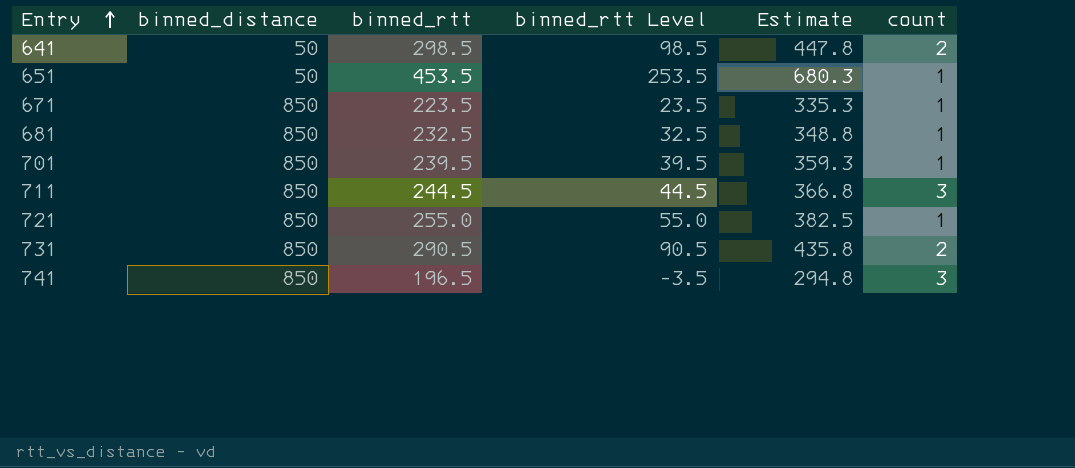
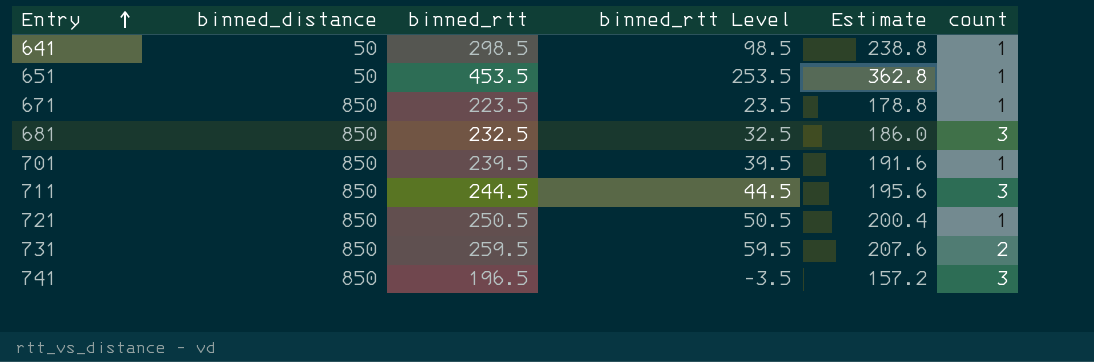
column Estimate | formula: [binned_rtt] * 1.5 -> [binned_rtt] * 0.8
641 | count: 2 -> 1
681 | count: 1 -> 3
721 | binned_rtt: 255.0 -> 250.5
721 | binned_rtt Level: 55.0 -> 50.5
731 | binned_rtt: 290.5 -> 259.5
731 | binned_rtt Level: 90.5 -> 59.5

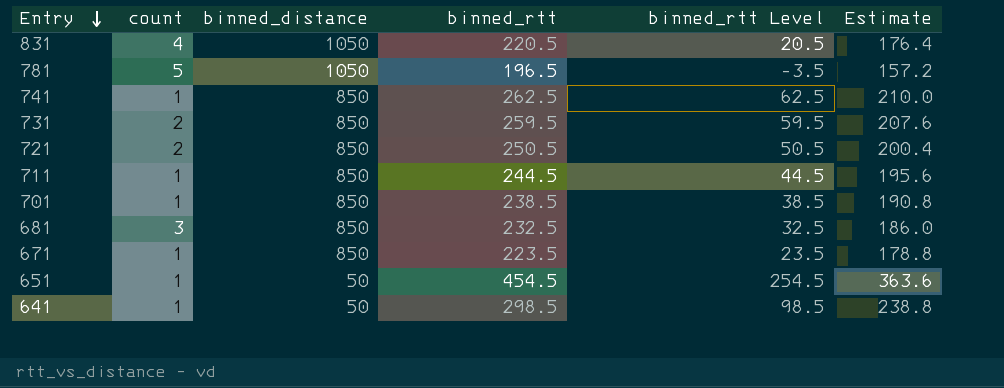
row order: Entry ascending -> Entry descending
column count | position: 6 -> 2
row 831: none -> 4 | 1050 | 220.5 | 20.5 | 176.4
row 781: none -> 5 | 1050 | 196.5 | -3.5 | 157.2
741 | count: 3 -> 1
741 | binned_rtt: 196.5 -> 262.5
741 | binned_rtt Level: -3.5 -> 62.5
741 | Estimate: 157.2 -> 210.0
721 | count: 1 -> 2
711 | count: 3 -> 1
701 | binned_rtt: 239.5 -> 238.5
701 | binned_rtt Level: 39.5 -> 38.5
701 | Estimate: 191.6 -> 190.8
651 | binned_rtt: 453.5 -> 454.5
651 | binned_rtt Level: 253.5 -> 254.5
651 | Estimate: 362.8 -> 363.6

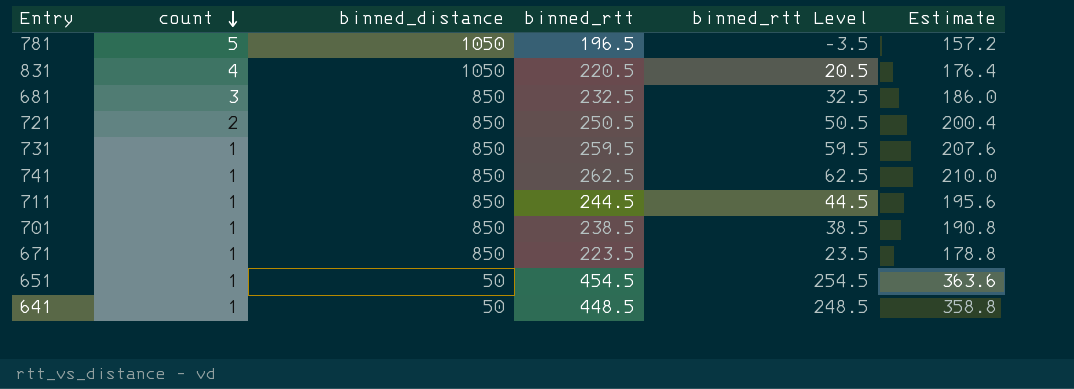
row order: Entry descending -> count descending
731 | count: 2 -> 1
641 | binned_rtt: 298.5 -> 448.5
641 | binned_rtt Level: 98.5 -> 248.5
641 | Estimate: 238.8 -> 358.8

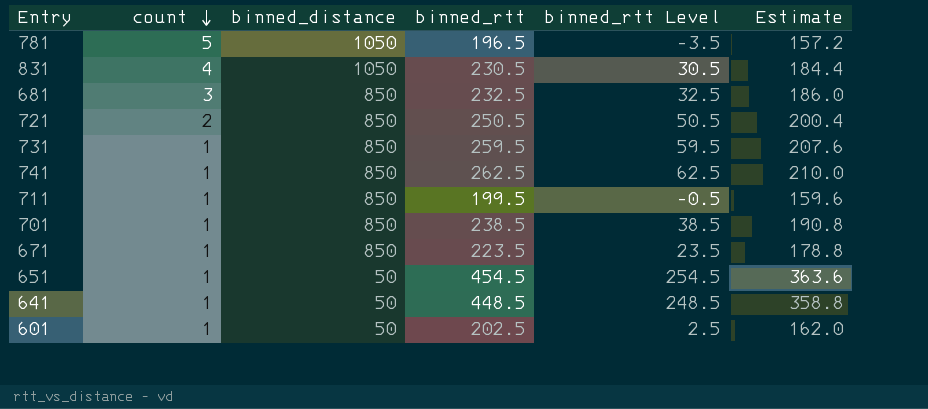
831 | binned_rtt: 220.5 -> 230.5
831 | binned_rtt Level: 20.5 -> 30.5
831 | Estimate: 176.4 -> 184.4
711 | binned_rtt: 244.5 -> 199.5
711 | binned_rtt Level: 44.5 -> -0.5
711 | Estimate: 195.6 -> 159.6
row 601: none -> 1 | 50 | 202.5 | 2.5 | 162.0

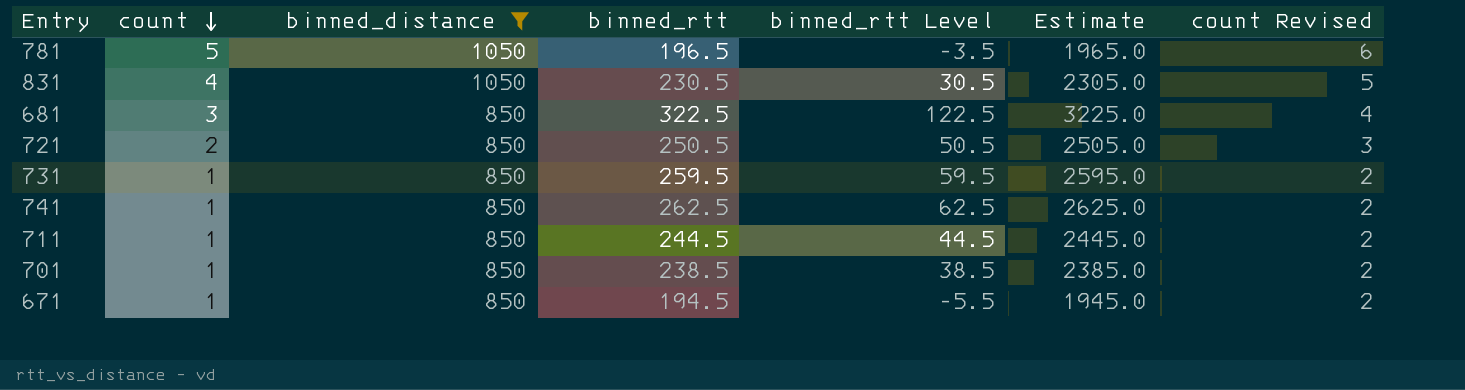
filter: none -> binned_distance != 50
column Estimate | formula: [binned_rtt] * 0.8 -> [binned_rtt] * 10
column count Revised | formula: none -> [count] + 1
681 | binned_rtt: 232.5 -> 322.5
681 | binned_rtt Level: 32.5 -> 122.5
711 | binned_rtt: 199.5 -> 244.5
711 | binned_rtt Level: -0.5 -> 44.5
671 | binned_rtt: 223.5 -> 194.5
671 | binned_rtt Level: 23.5 -> -5.5

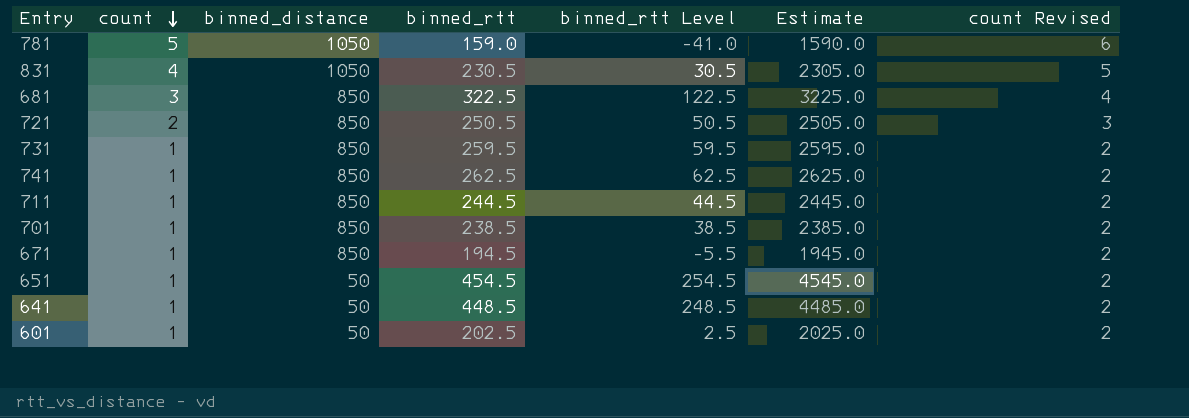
filter: binned_distance != 50 -> none
781 | binned_rtt: 196.5 -> 159.0
781 | binned_rtt Level: -3.5 -> -41.0
781 | Estimate: 1965.0 -> 1590.0

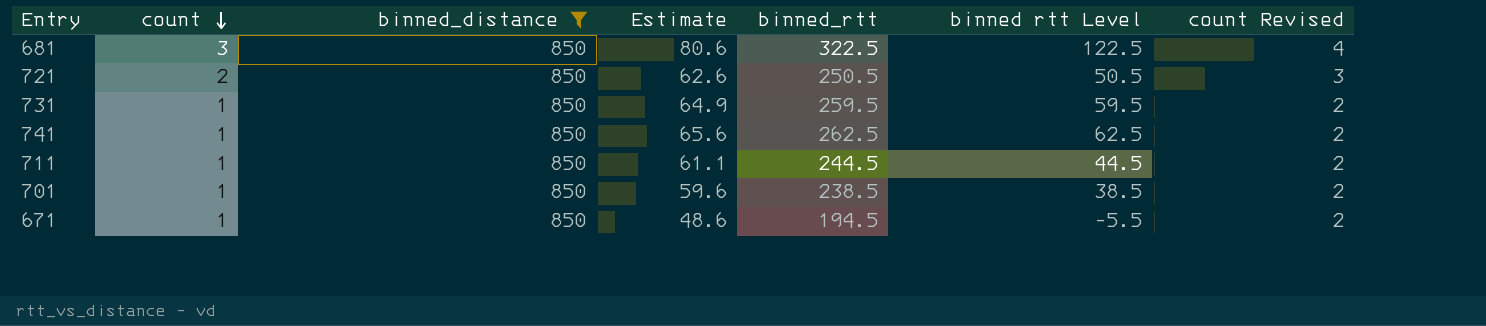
filter: none -> binned_distance = 850
column Estimate | formula: [binned_rtt] * 10 -> [binned_rtt] * 0.25
column Estimate | position: 6 -> 4
column name: binned_rtt Level -> binned rtt Level

